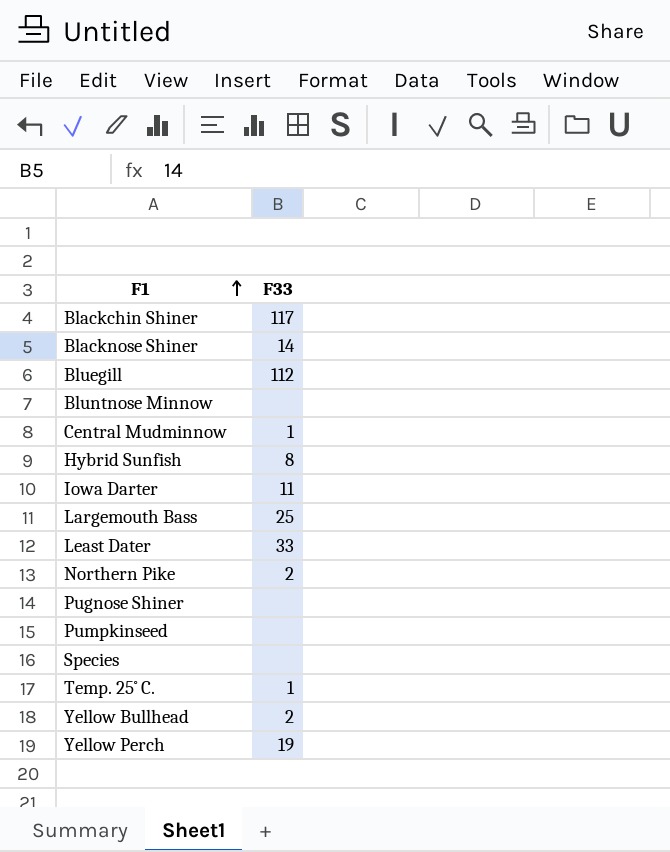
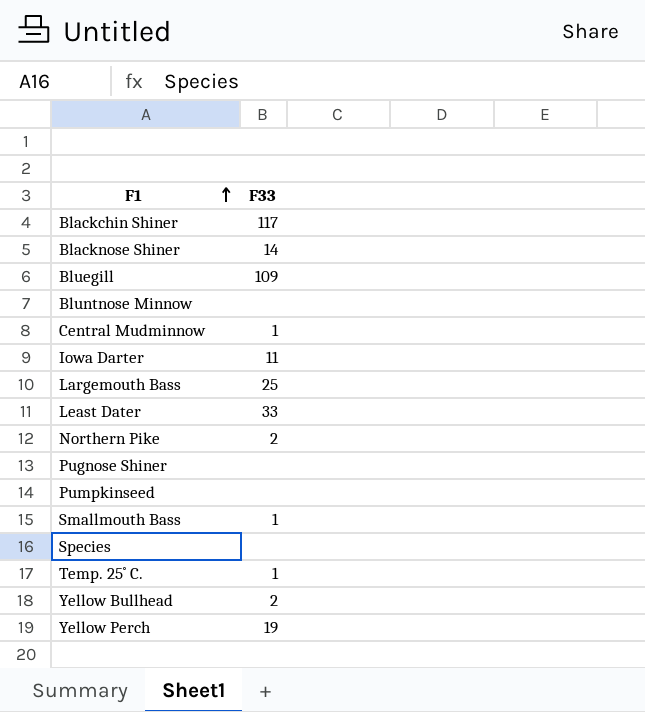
row Hybrid Sunfish: 8 -> none
Bluegill | F33: 112 -> 109
row Smallmouth Bass: none -> 1

